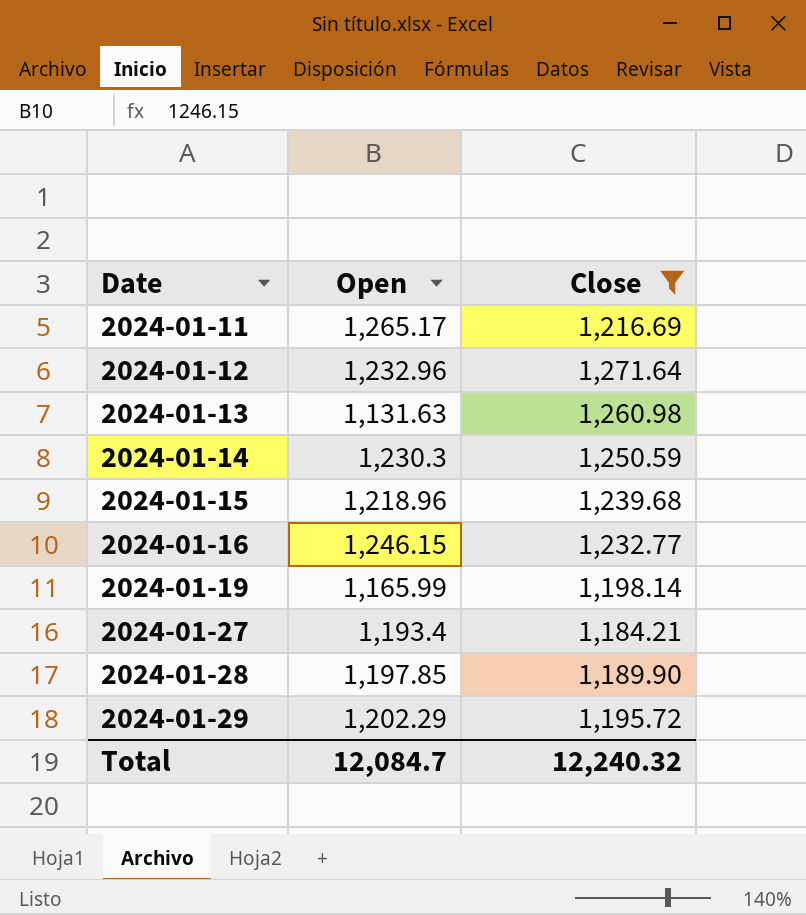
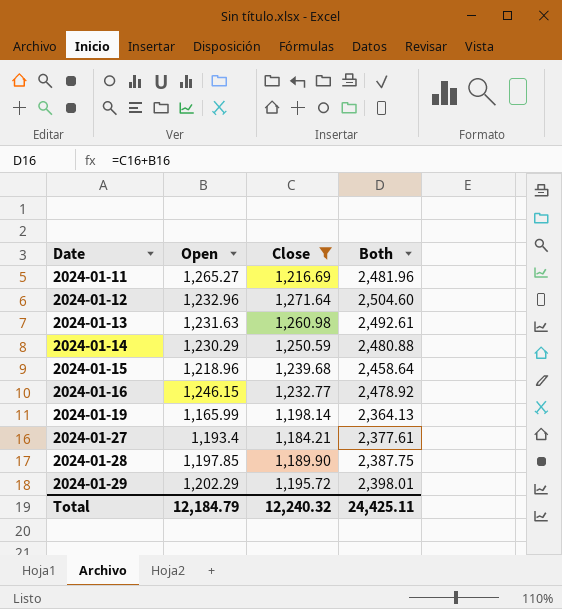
column Both | formula: none -> [Open] + [Close]
2024-01-11 | Open: 1,265.17 -> 1,265.27
2024-01-13 | Open: 1,131.63 -> 1,231.63
2024-01-14 | Open: 1,230.3 -> 1,230.29
Total | Open: 12,084.7 -> 12,184.79

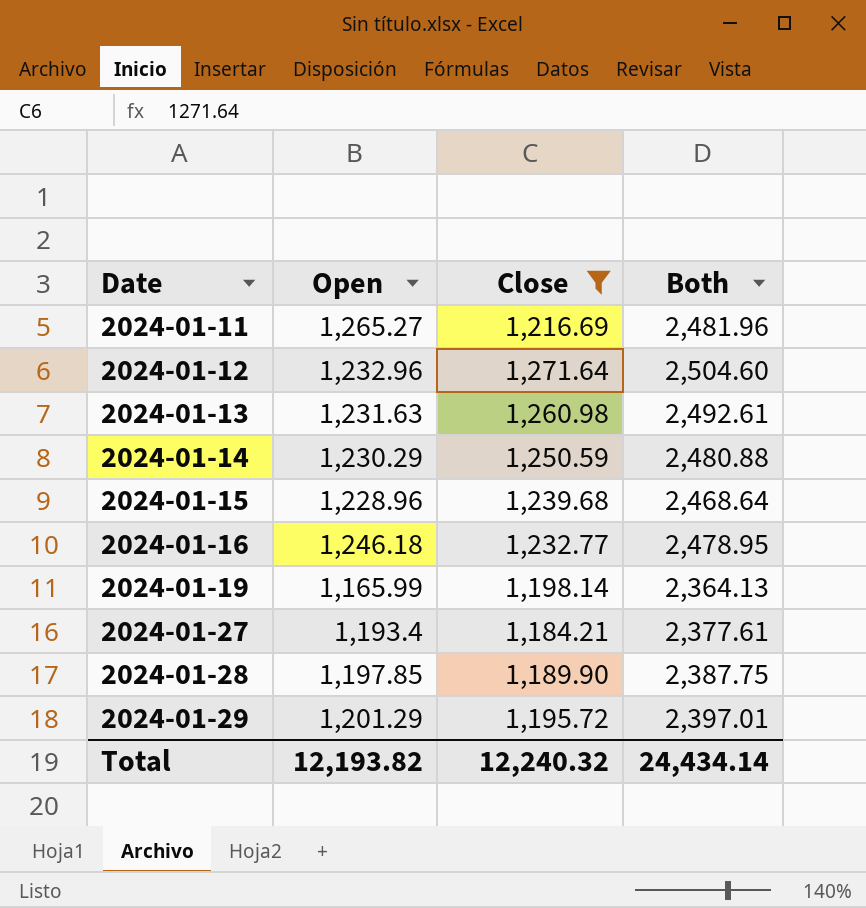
2024-01-15 | Open: 1,218.96 -> 1,228.96
2024-01-15 | Both: 2,458.64 -> 2,468.64
2024-01-16 | Open: 1,246.15 -> 1,246.18
2024-01-16 | Both: 2,478.92 -> 2,478.95
2024-01-29 | Open: 1,202.29 -> 1,201.29
2024-01-29 | Both: 2,398.01 -> 2,397.01
Total | Open: 12,184.79 -> 12,193.82
Total | Both: 24,425.11 -> 24,434.14

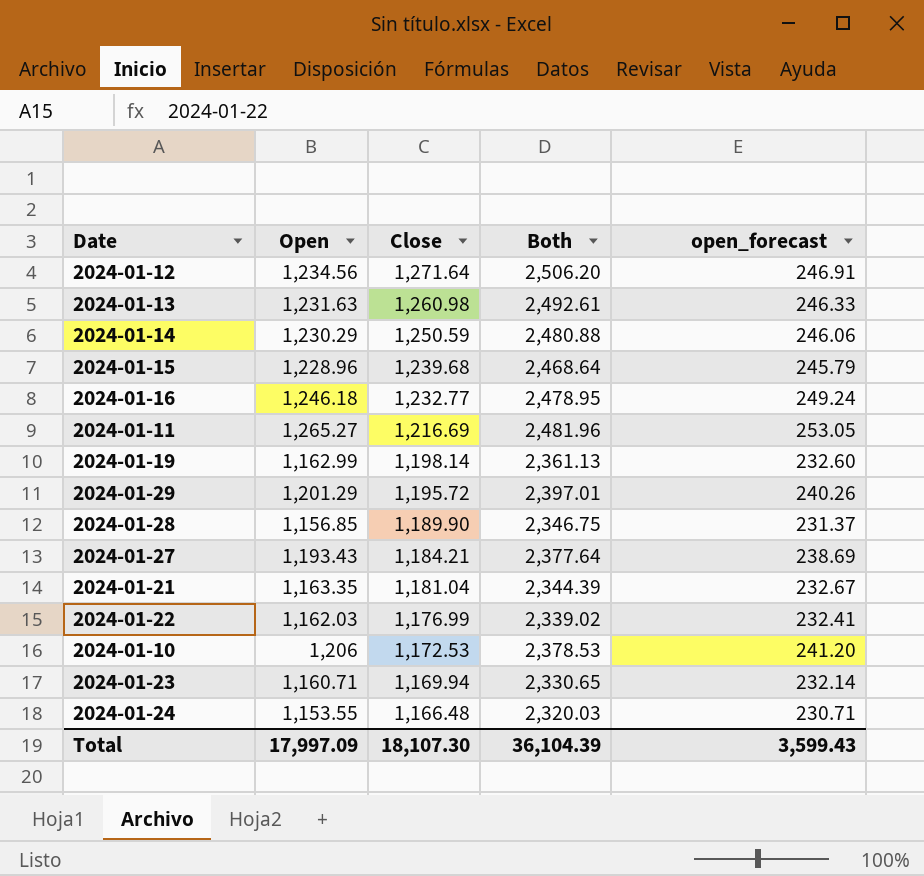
filter: Close >= 1,184.21 -> none
row order: Date ascending -> Close descending
column open_forecast | formula: none -> [Open] * 0.2
2024-01-12 | Open: 1,232.96 -> 1,234.56
2024-01-12 | Both: 2,504.60 -> 2,506.20
2024-01-19 | Open: 1,165.99 -> 1,162.99
2024-01-19 | Both: 2,364.13 -> 2,361.13
2024-01-28 | Open: 1,197.85 -> 1,156.85
2024-01-28 | Both: 2,387.75 -> 2,346.75
2024-01-27 | Open: 1,193.4 -> 1,193.43
2024-01-27 | Both: 2,377.61 -> 2,377.64
Total | Open: 12,193.82 -> 17,997.09
Total | Close: 12,240.32 -> 18,107.30
Total | Both: 24,434.14 -> 36,104.39

